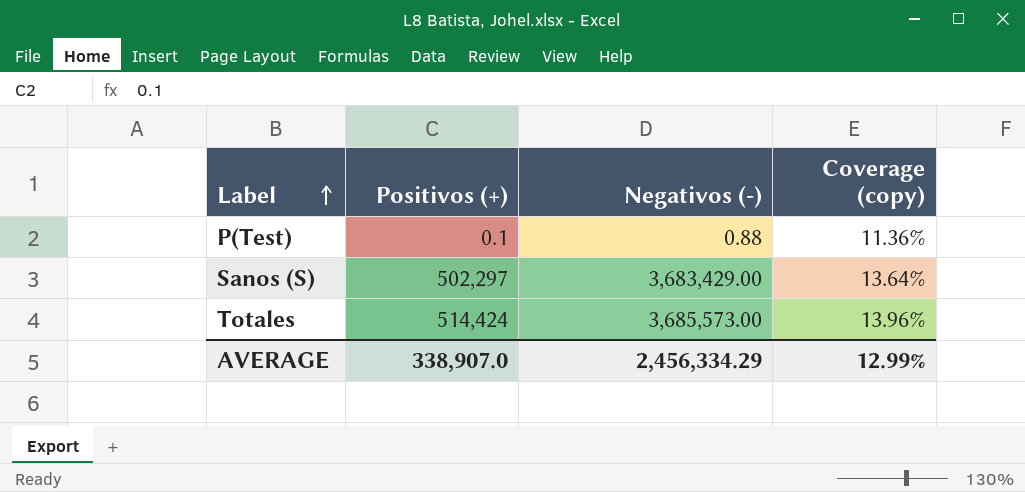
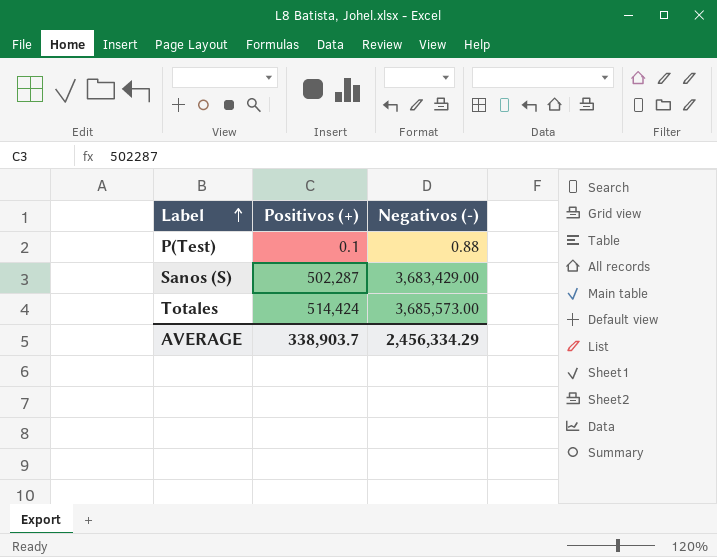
column Coverage (copy) | formula: [Positivos (+)] / [Negativos (-)] -> none
Sanos (S) | Positivos (+): 502,297 -> 502,287
AVERAGE | Positivos (+): 338,907.0 -> 338,903.7

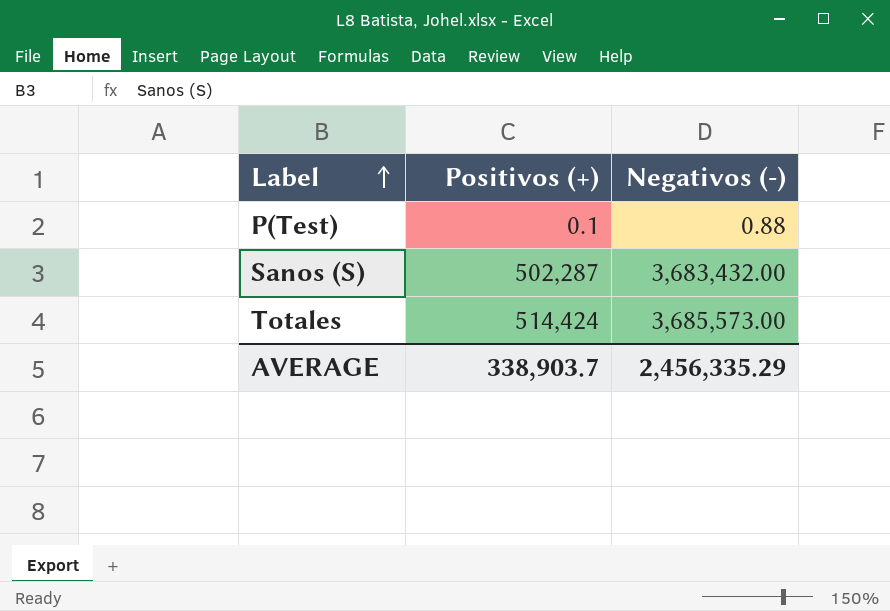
Sanos (S) | Negativos (-): 3,683,429.00 -> 3,683,432.00
AVERAGE | Negativos (-): 2,456,334.29 -> 2,456,335.29

